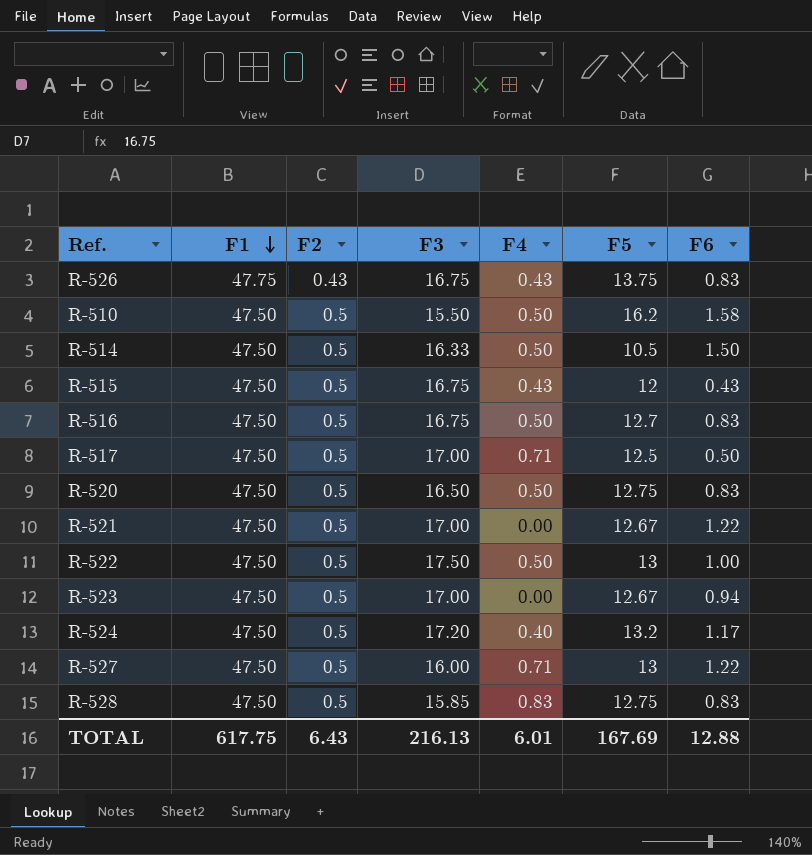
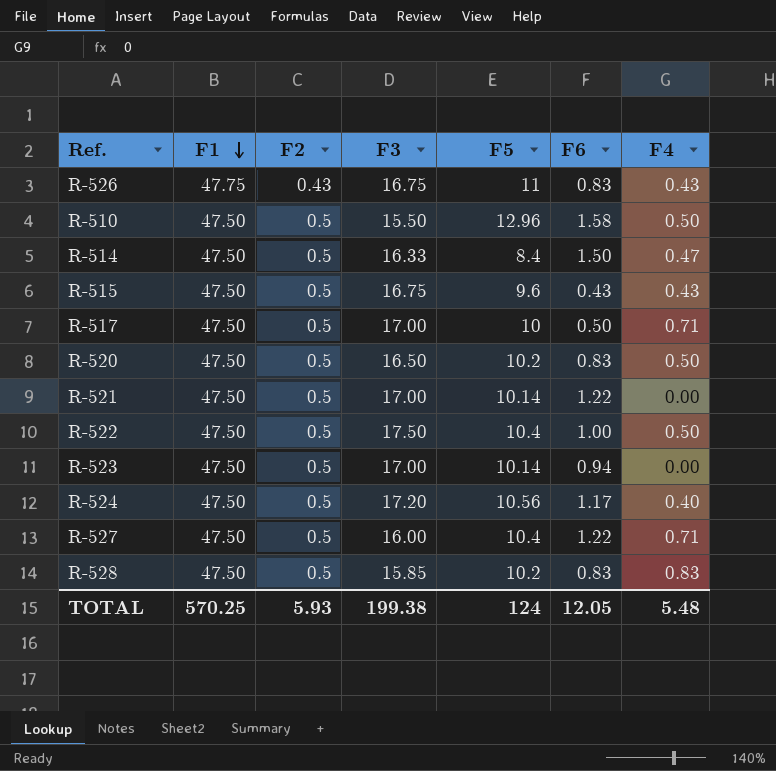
column F4 | position: 5 -> 7
row R-516: 47.50 | 0.5 | 16.75 | 0.50 | 12.7 | 0.83 -> none
R-526 | F5: 13.75 -> 11
R-510 | F5: 16.2 -> 12.96
R-514 | F5: 10.5 -> 8.4
R-514 | F4: 0.50 -> 0.47
R-515 | F5: 12 -> 9.6
R-517 | F5: 12.5 -> 10
R-520 | F5: 12.75 -> 10.2
R-521 | F5: 12.67 -> 10.14
R-522 | F5: 13 -> 10.4
R-523 | F5: 12.67 -> 10.14
R-524 | F5: 13.2 -> 10.56
R-527 | F5: 13 -> 10.4
R-528 | F5: 12.75 -> 10.2
TOTAL | F1: 617.75 -> 570.25
TOTAL | F2: 6.43 -> 5.93
TOTAL | F3: 216.13 -> 199.38
TOTAL | F5: 167.69 -> 124
TOTAL | F6: 12.88 -> 12.05
TOTAL | F4: 6.01 -> 5.48

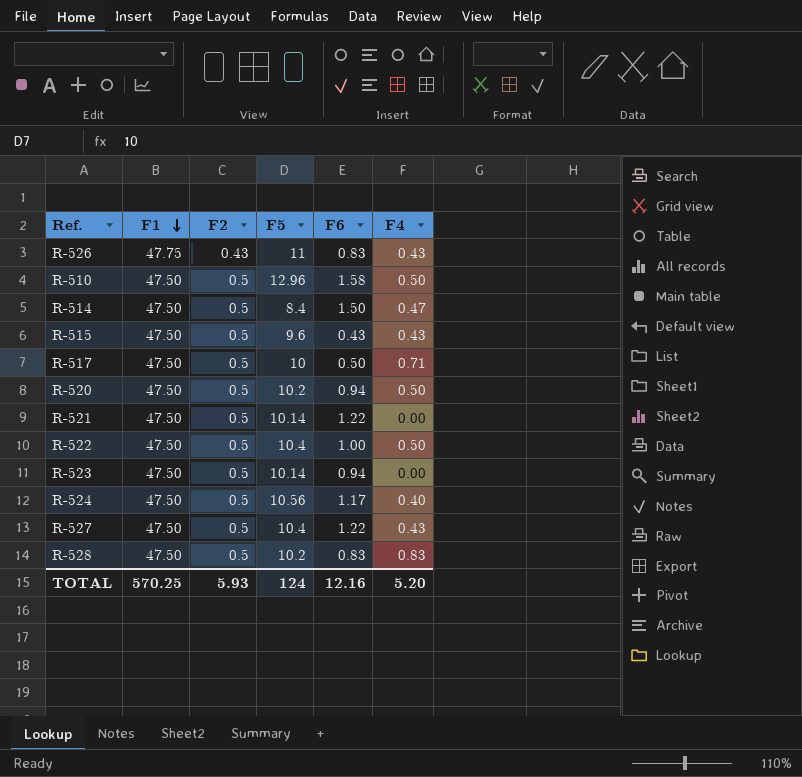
column F3 | position: 4 -> none
R-520 | F6: 0.83 -> 0.94
R-527 | F4: 0.71 -> 0.43
TOTAL | F6: 12.05 -> 12.16
TOTAL | F4: 5.48 -> 5.20

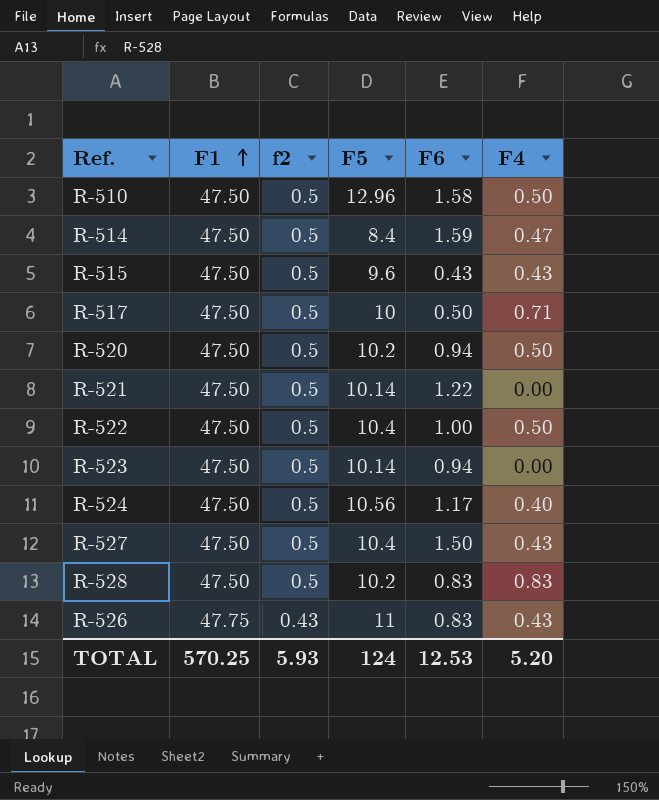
row order: F1 descending -> F1 ascending
column name: F2 -> f2
R-514 | F6: 1.50 -> 1.59
R-527 | F6: 1.22 -> 1.50
TOTAL | F6: 12.16 -> 12.53

